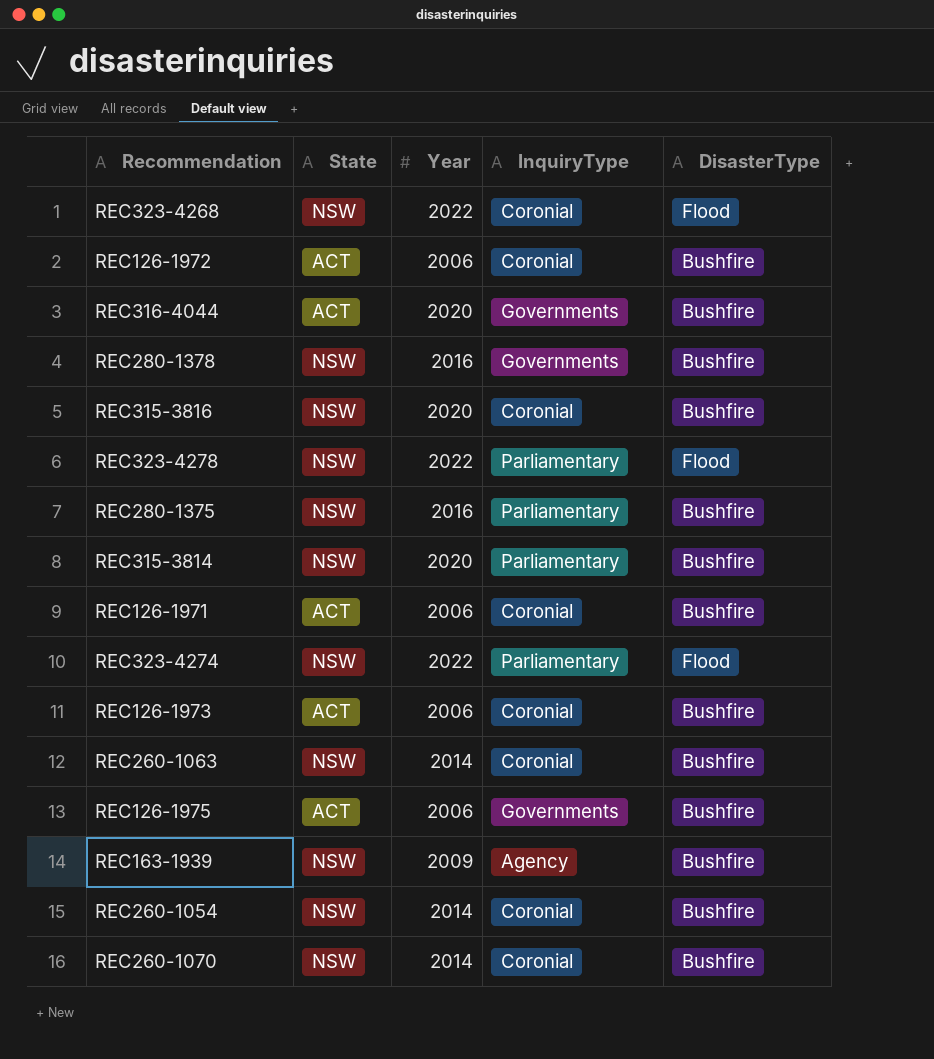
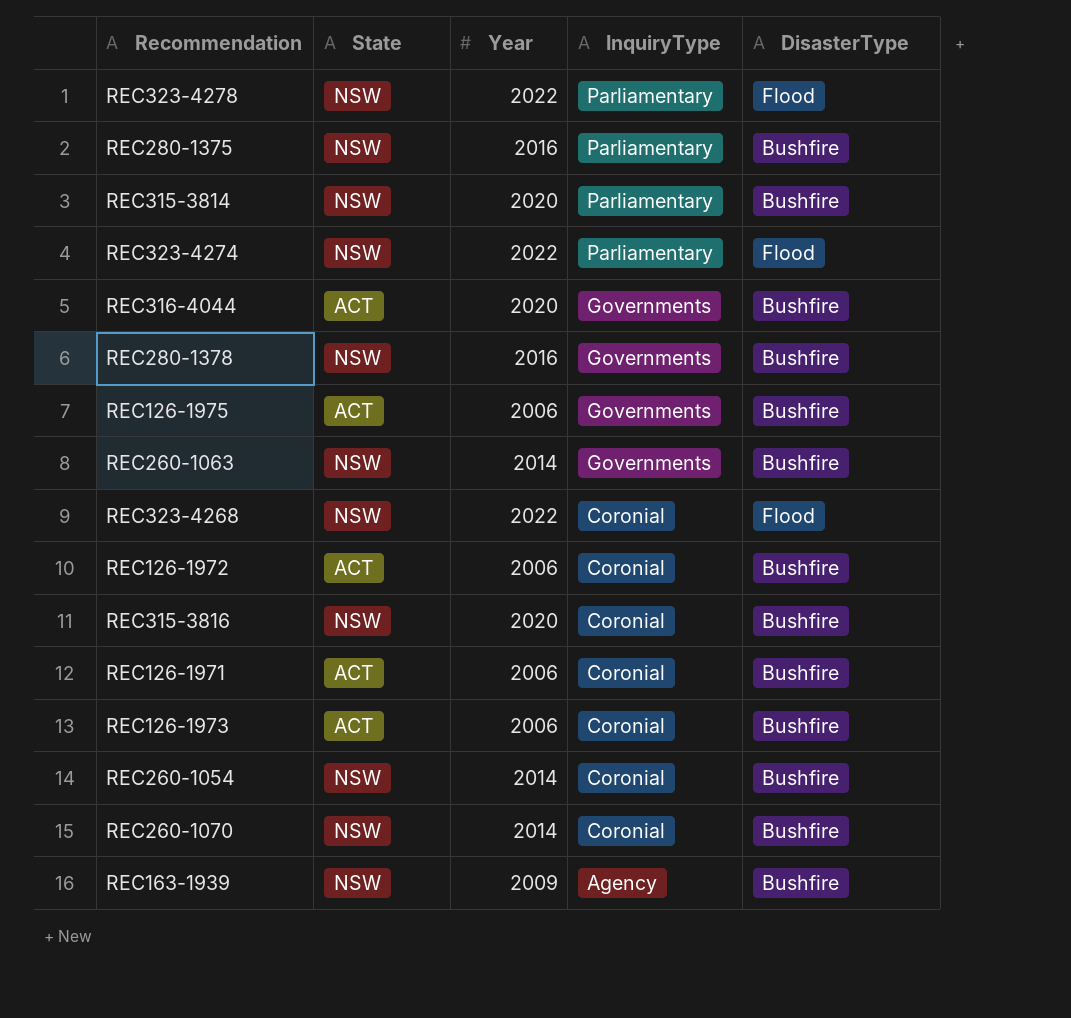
row order: none -> InquiryType descending
REC260-1063 | InquiryType: Coronial -> Governments

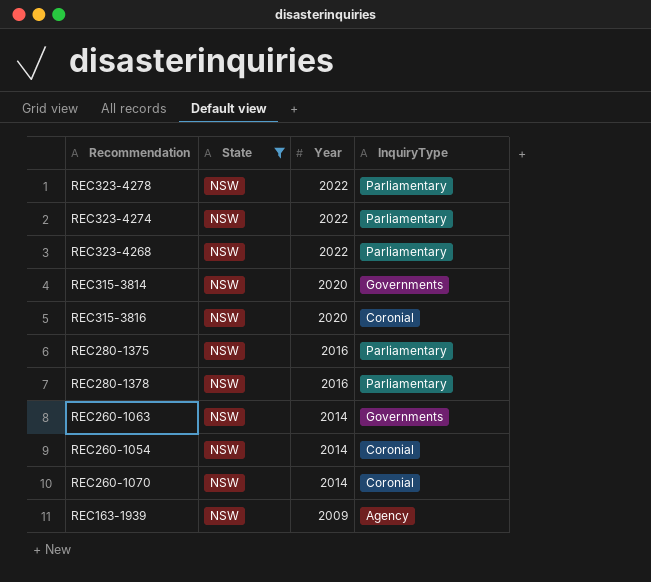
filter: none -> State = NSW
row order: InquiryType descending -> Year descending
column DisasterType | position: 5 -> none
REC323-4268 | InquiryType: Coronial -> Parliamentary
REC315-3814 | InquiryType: Parliamentary -> Governments
REC280-1378 | InquiryType: Governments -> Parliamentary

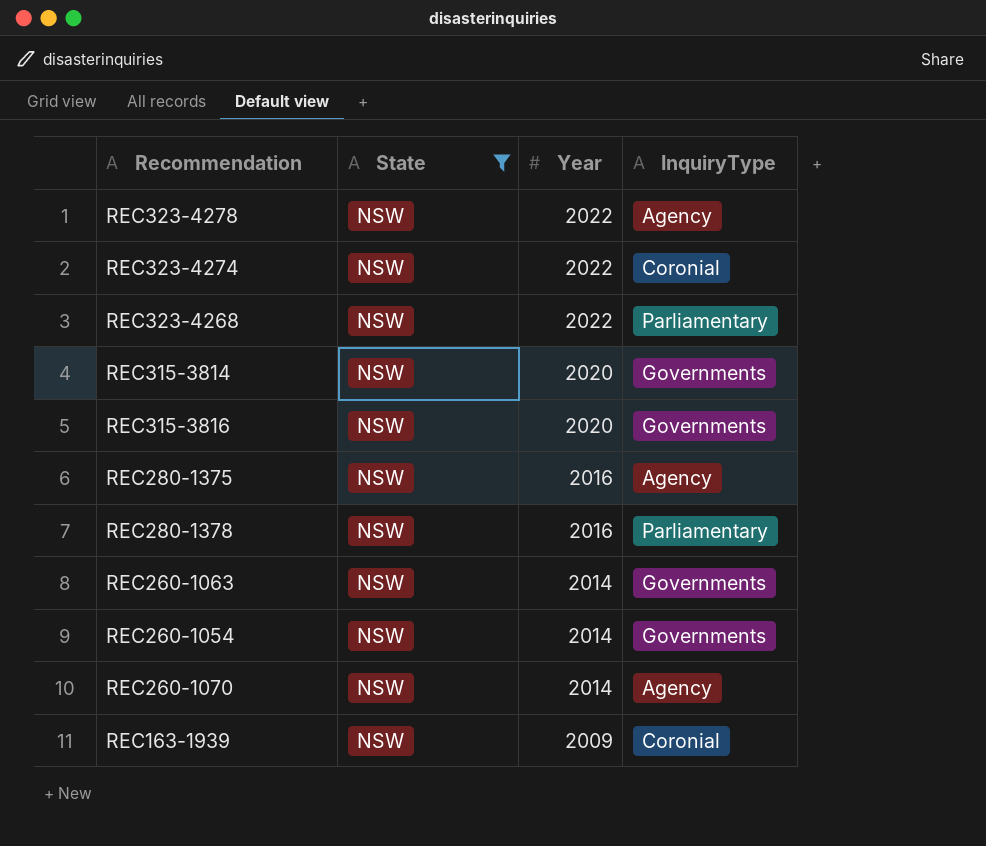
REC323-4278 | InquiryType: Parliamentary -> Agency
REC323-4274 | InquiryType: Parliamentary -> Coronial
REC315-3816 | InquiryType: Coronial -> Governments
REC280-1375 | InquiryType: Parliamentary -> Agency
REC260-1054 | InquiryType: Coronial -> Governments
REC260-1070 | InquiryType: Coronial -> Agency
REC163-1939 | InquiryType: Agency -> Coronial

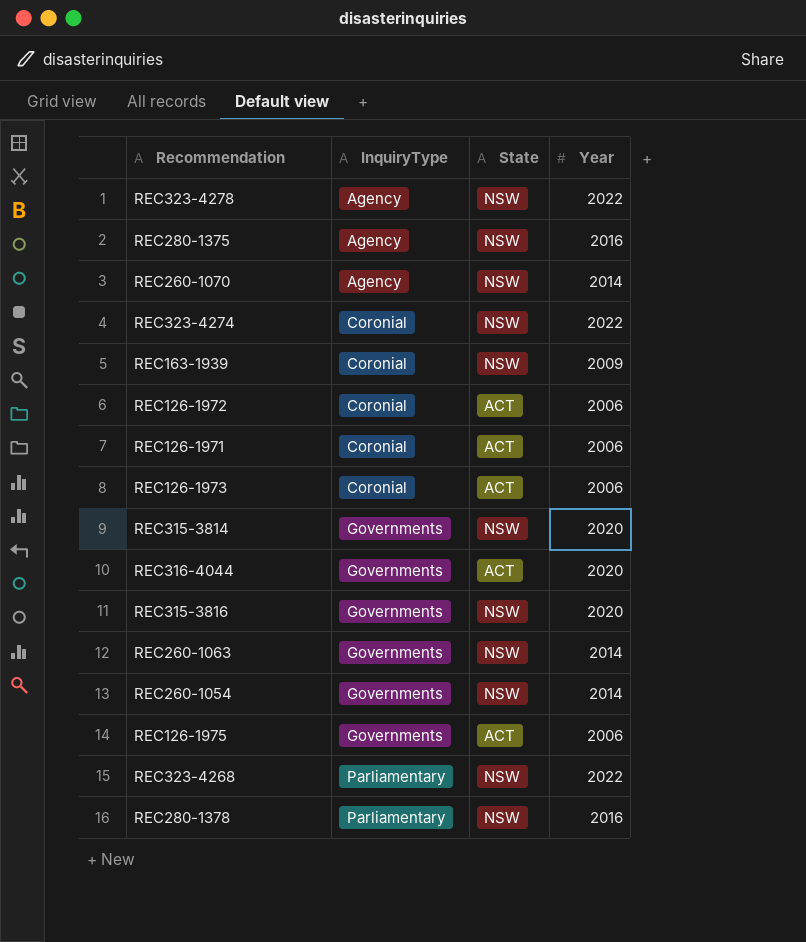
filter: State = NSW -> none
row order: Year descending -> InquiryType ascending
column InquiryType | position: 4 -> 2

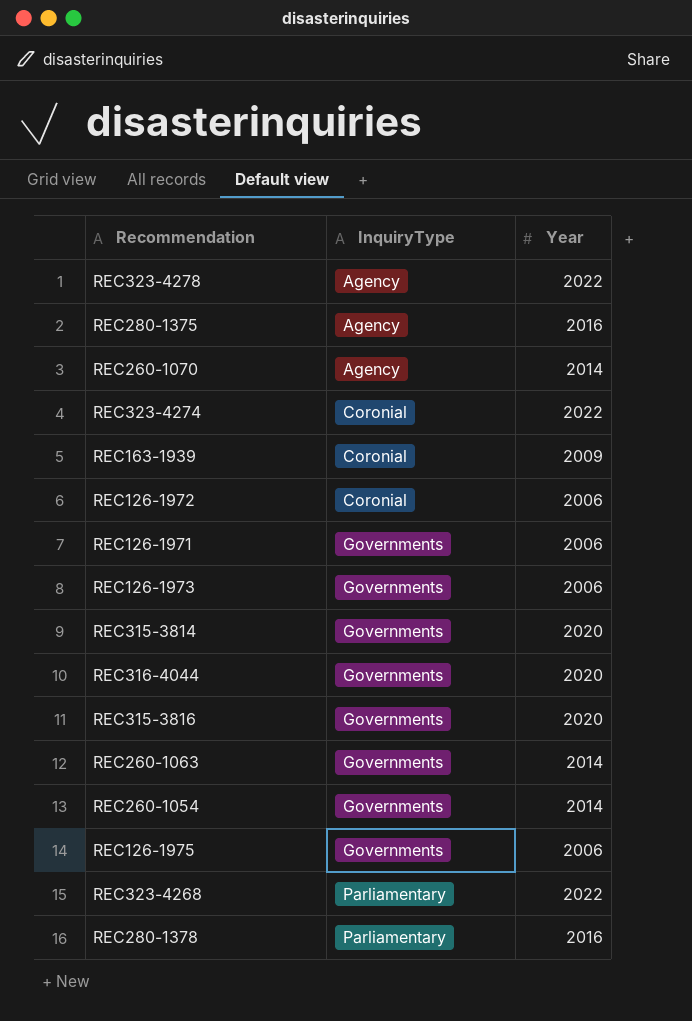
column State | position: 3 -> none
REC126-1971 | InquiryType: Coronial -> Governments
REC126-1973 | InquiryType: Coronial -> Governments

